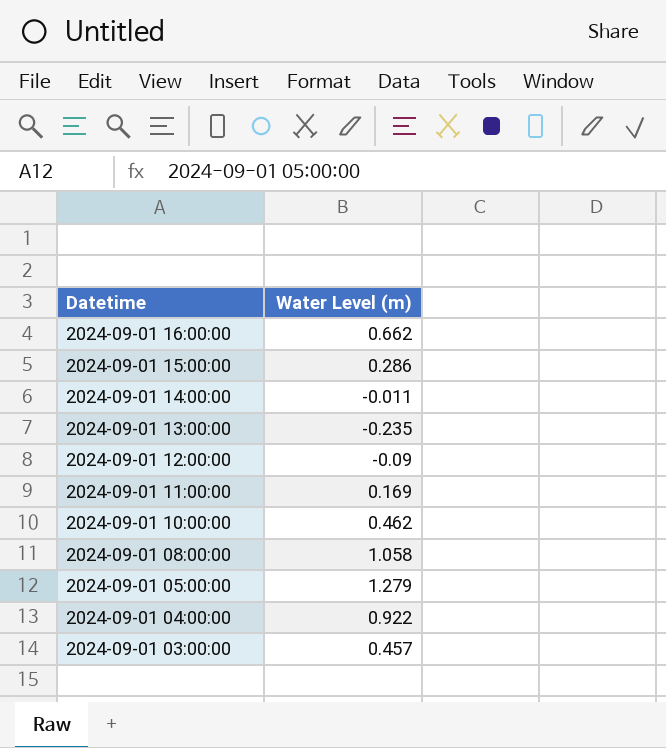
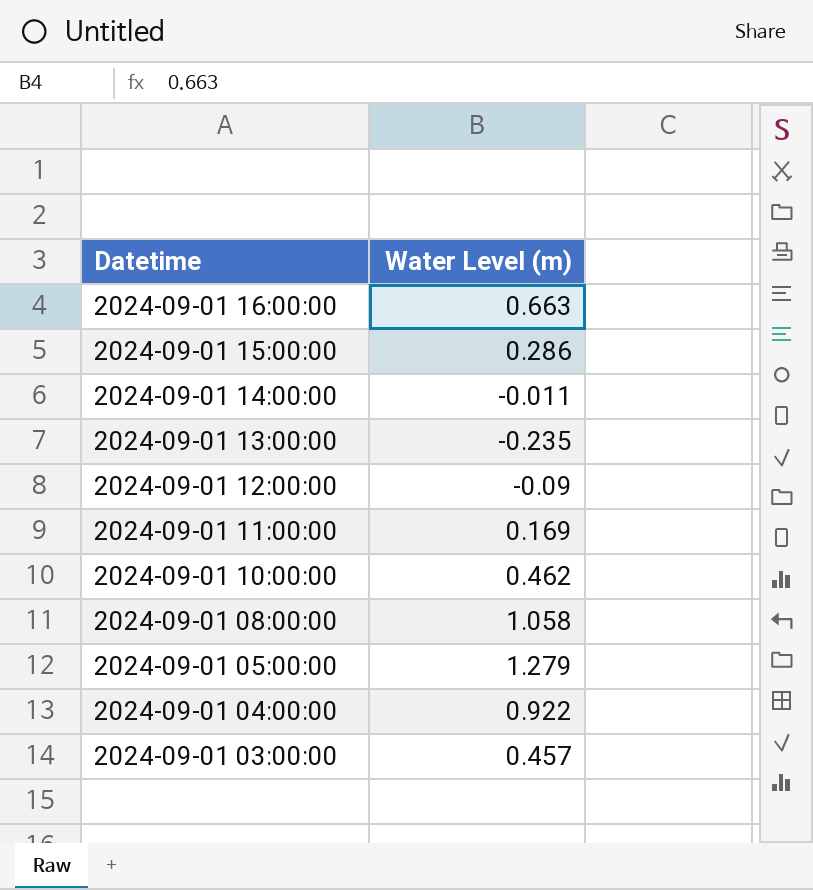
2024-09-01 16:00:00 | Water Level (m): 0.662 -> 0.663

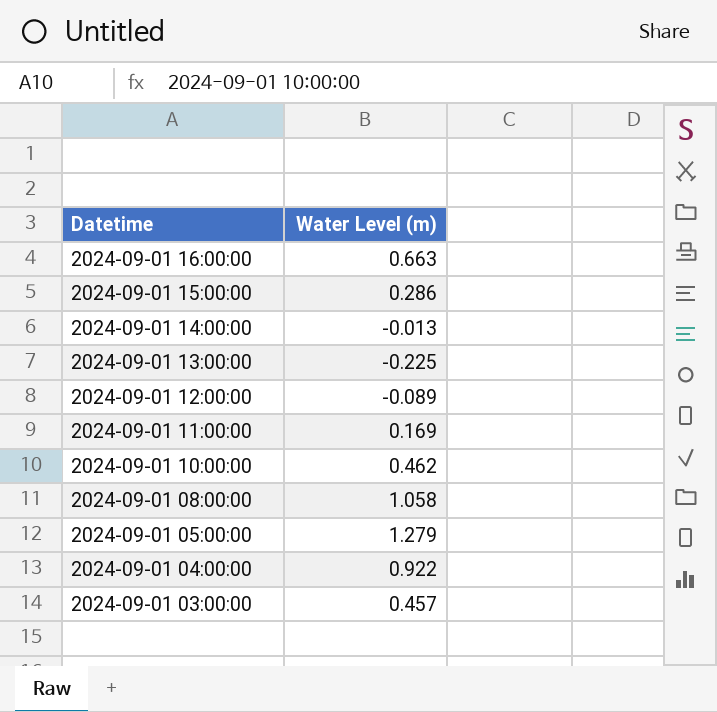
2024-09-01 14:00:00 | Water Level (m): -0.011 -> -0.013
2024-09-01 13:00:00 | Water Level (m): -0.235 -> -0.225
2024-09-01 12:00:00 | Water Level (m): -0.09 -> -0.089

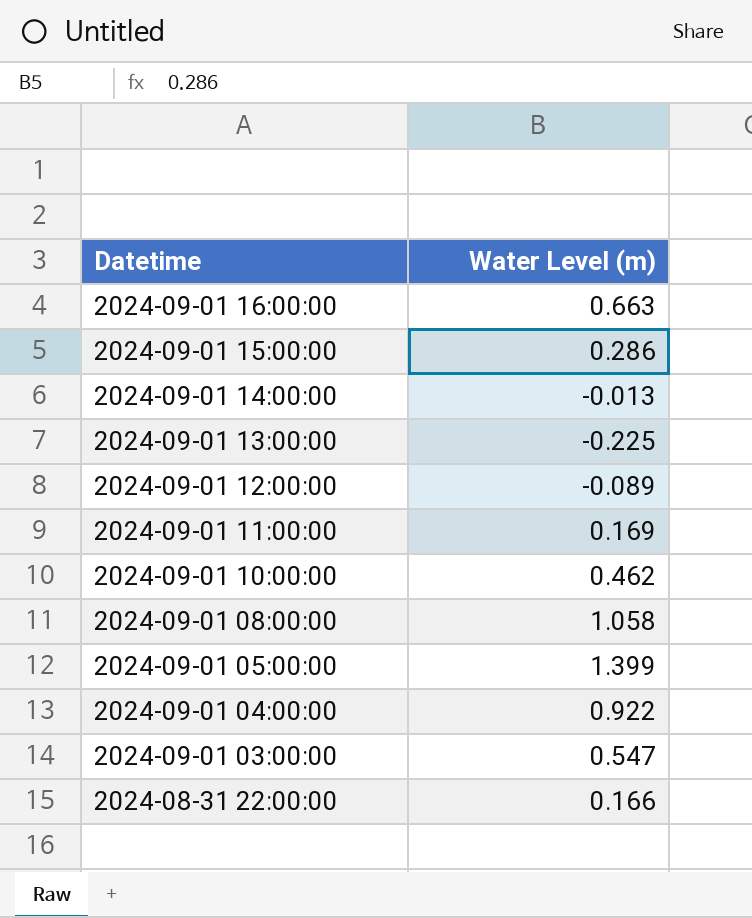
2024-09-01 05:00:00 | Water Level (m): 1.279 -> 1.399
2024-09-01 03:00:00 | Water Level (m): 0.457 -> 0.547
row 2024-08-31 22:00:00: none -> 0.166

